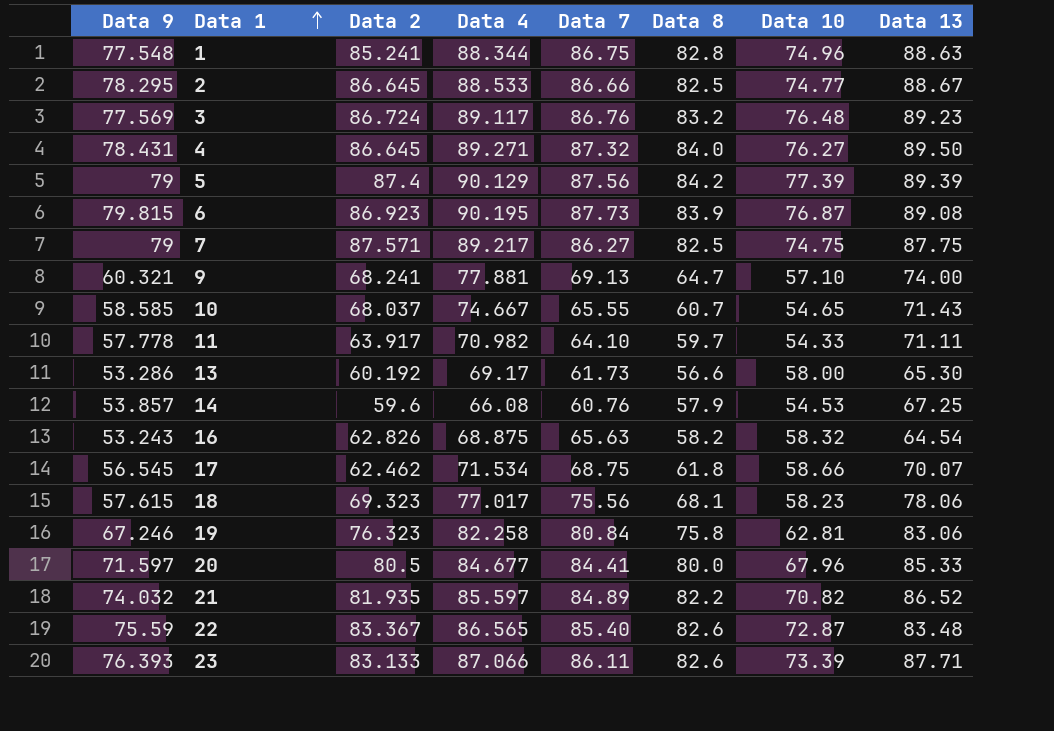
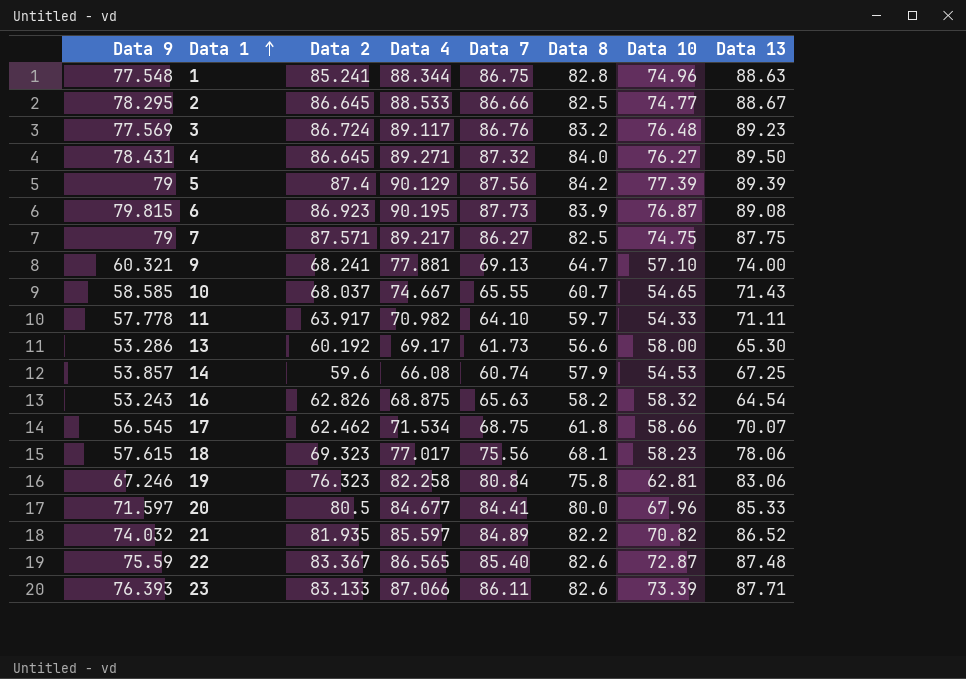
14 | Data 7: 60.76 -> 60.74
22 | Data 13: 83.48 -> 87.48

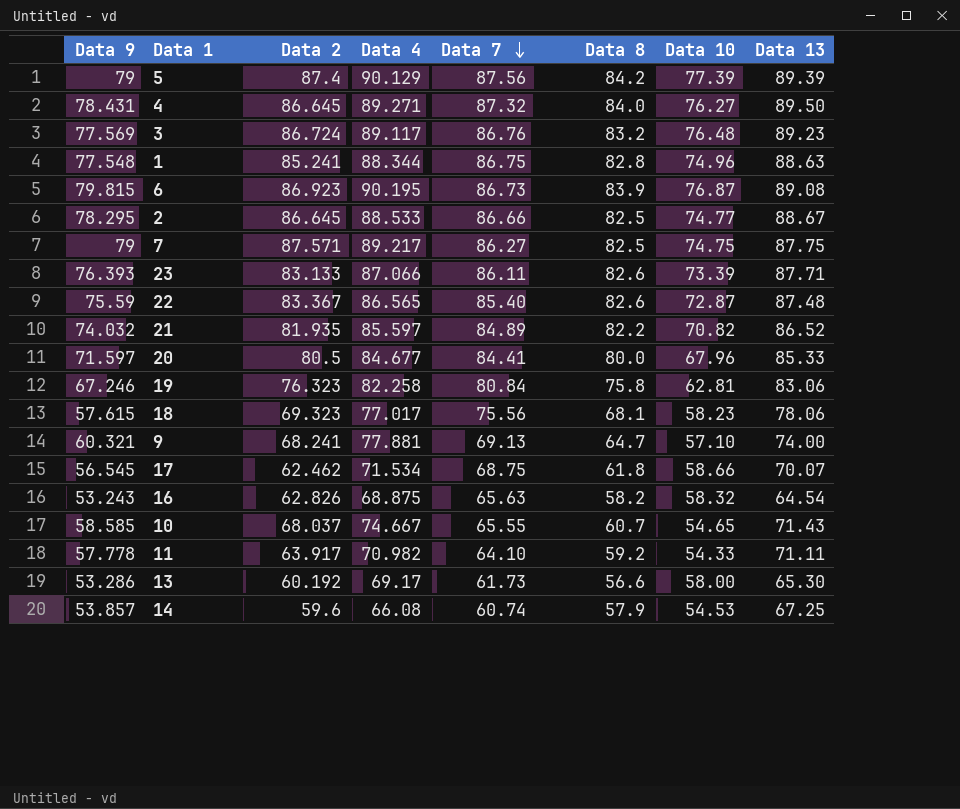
row order: Data 1 ascending -> Data 7 descending
6 | Data 7: 87.73 -> 86.73
11 | Data 8: 59.7 -> 59.2

